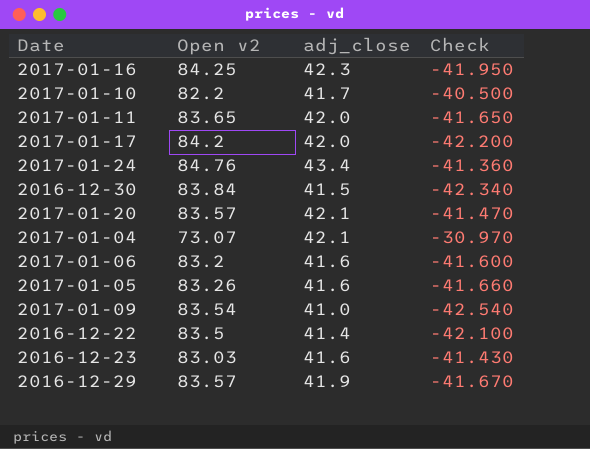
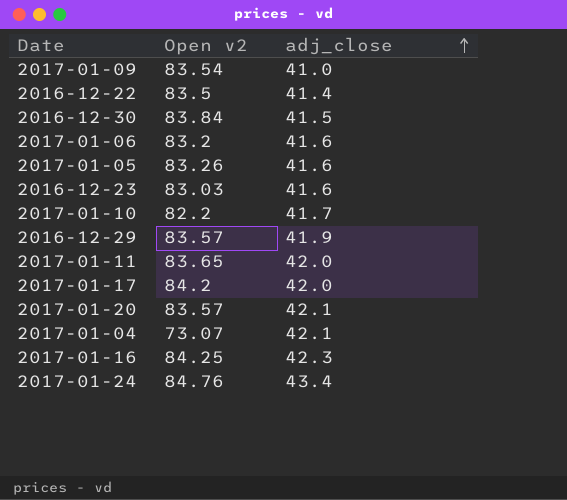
row order: none -> adj_close ascending
column Check | formula: [adj_close] - [Open v2] -> none

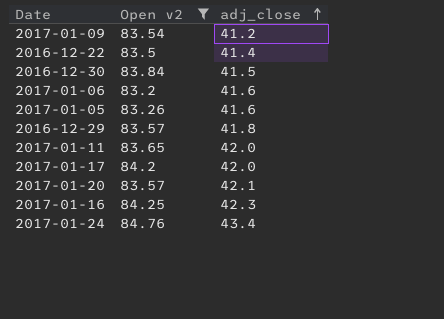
filter: none -> Open v2 >= 83.2
2017-01-09 | adj_close: 41.0 -> 41.2
2016-12-29 | adj_close: 41.9 -> 41.8

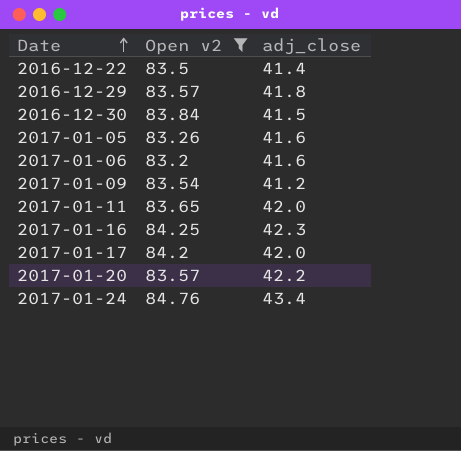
row order: adj_close ascending -> Date ascending
2017-01-20 | adj_close: 42.1 -> 42.2

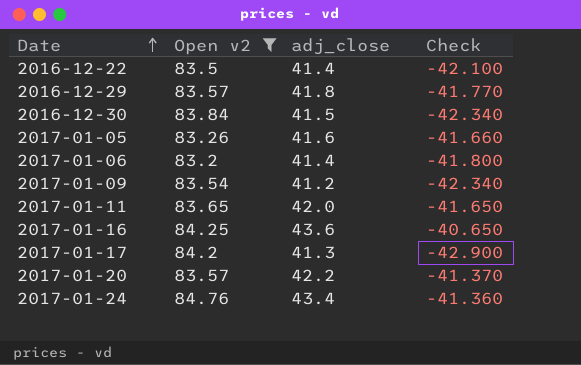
column Check | formula: none -> [adj_close] - [Open v2]
2017-01-06 | adj_close: 41.6 -> 41.4
2017-01-16 | adj_close: 42.3 -> 43.6
2017-01-17 | adj_close: 42.0 -> 41.3

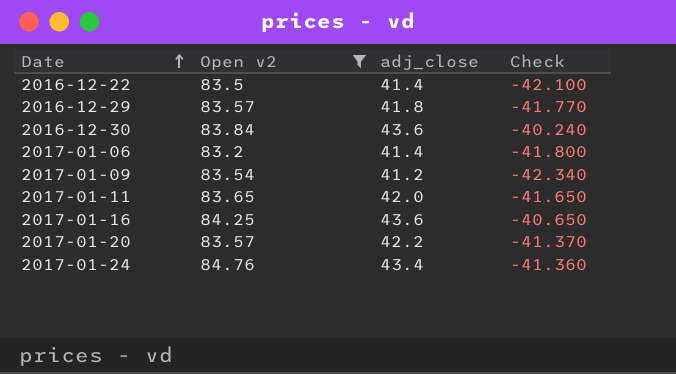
row 2017-01-05: 83.26 | 41.6 | -41.660 -> none
row 2017-01-17: 84.2 | 41.3 | -42.900 -> none
2016-12-30 | adj_close: 41.5 -> 43.6
2016-12-30 | Check: -42.340 -> -40.240

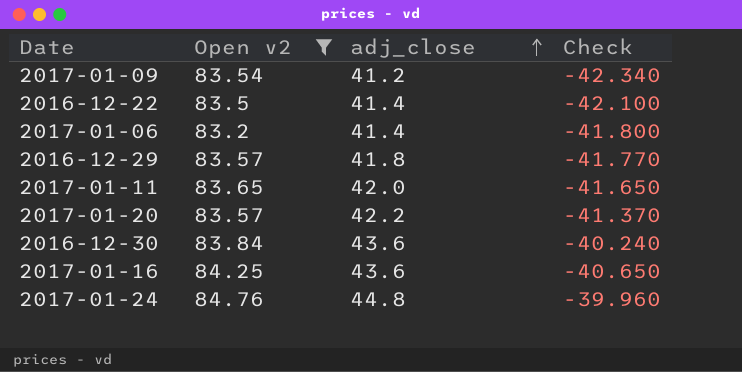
row order: Date ascending -> adj_close ascending
2017-01-24 | adj_close: 43.4 -> 44.8
2017-01-24 | Check: -41.360 -> -39.960

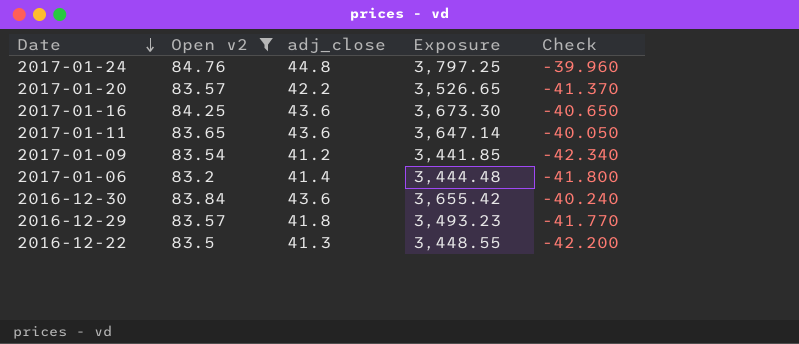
row order: adj_close ascending -> Date descending
column Exposure | formula: none -> [Open v2] * [adj_close]
2017-01-11 | adj_close: 42.0 -> 43.6
2017-01-11 | Check: -41.650 -> -40.050
2016-12-22 | adj_close: 41.4 -> 41.3
2016-12-22 | Check: -42.100 -> -42.200

